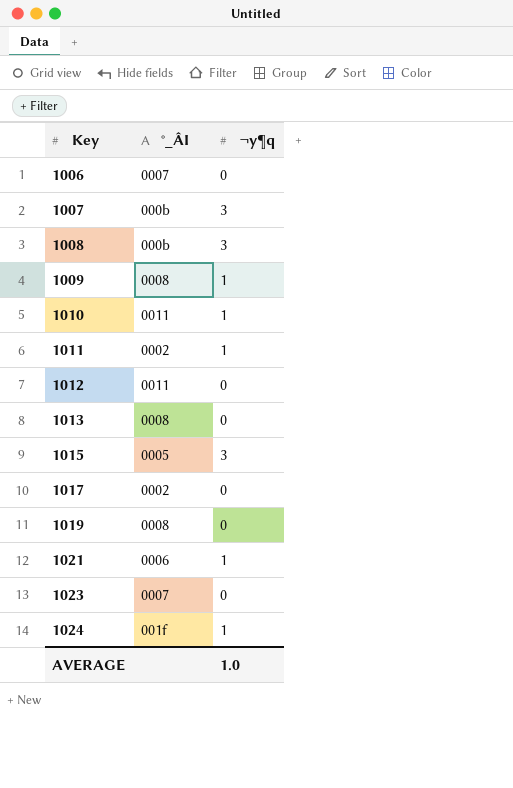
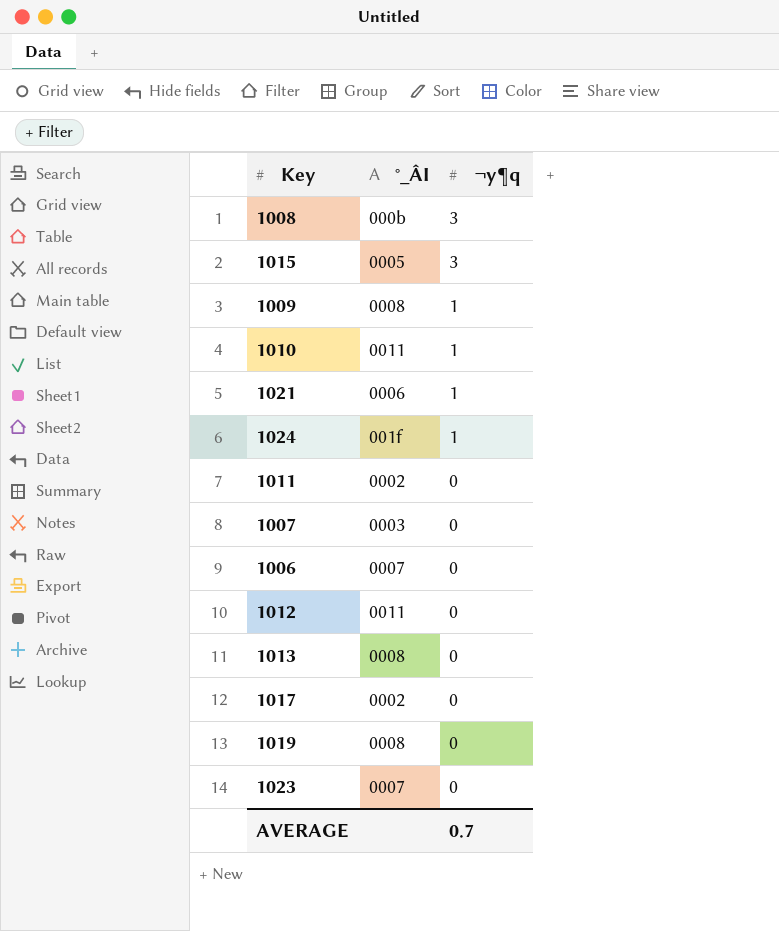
row order: Key ascending -> ¬y¶q descending
1011 | ¬y¶q: 1 -> 0
1007 | °_ÂI: 000b -> 0003
1007 | ¬y¶q: 3 -> 0
AVERAGE | ¬y¶q: 1.0 -> 0.7

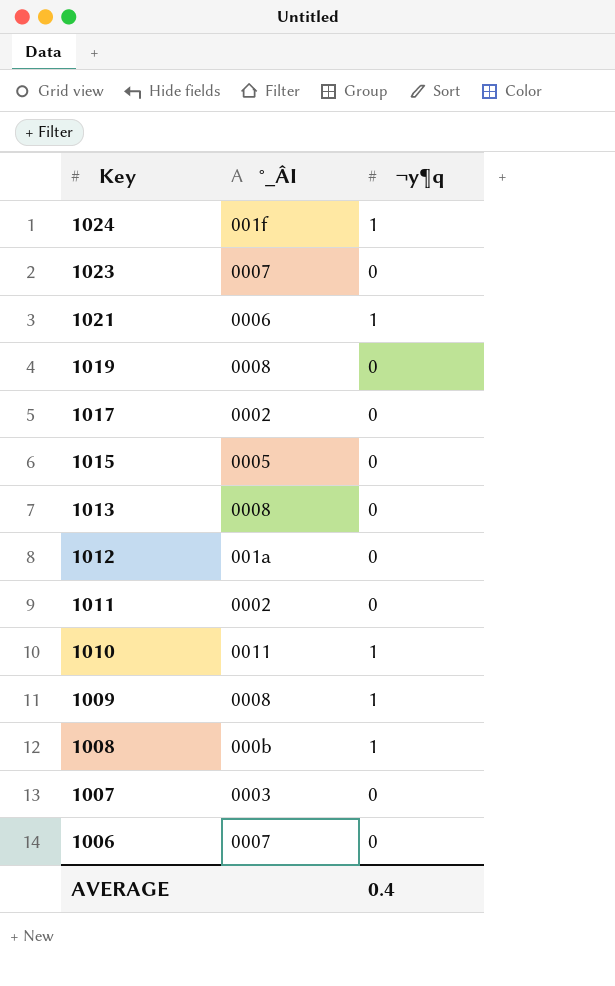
row order: ¬y¶q descending -> Key descending
1015 | ¬y¶q: 3 -> 0
1012 | °_ÂI: 0011 -> 001a
1008 | ¬y¶q: 3 -> 1
AVERAGE | ¬y¶q: 0.7 -> 0.4

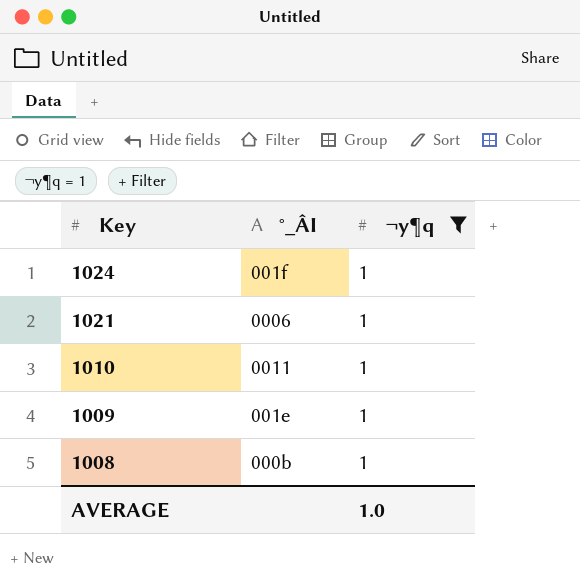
filter: none -> ¬y¶q = 1
1009 | °_ÂI: 0008 -> 001e
AVERAGE | ¬y¶q: 0.4 -> 1.0

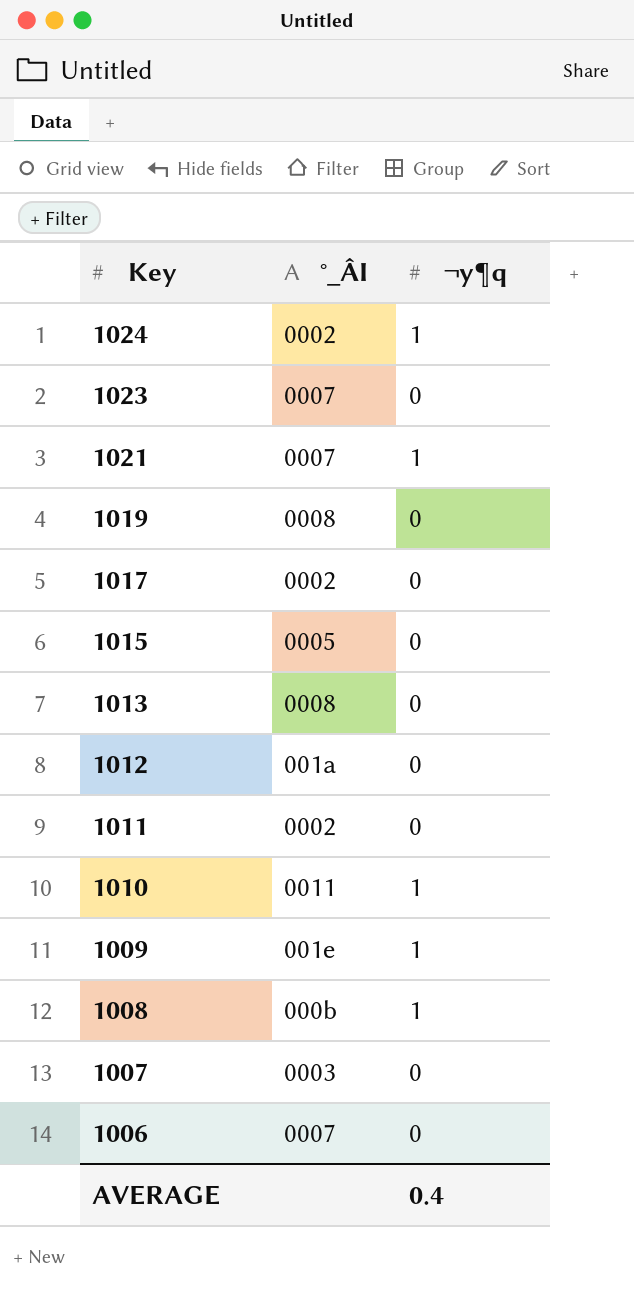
filter: ¬y¶q = 1 -> none
1024 | °_ÂI: 001f -> 0002
1021 | °_ÂI: 0006 -> 0007
AVERAGE | ¬y¶q: 1.0 -> 0.4

